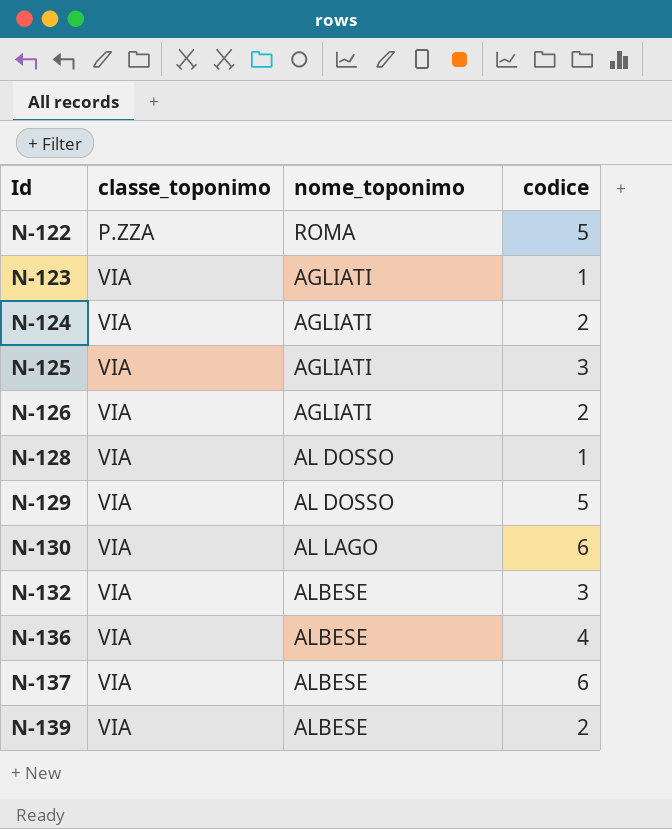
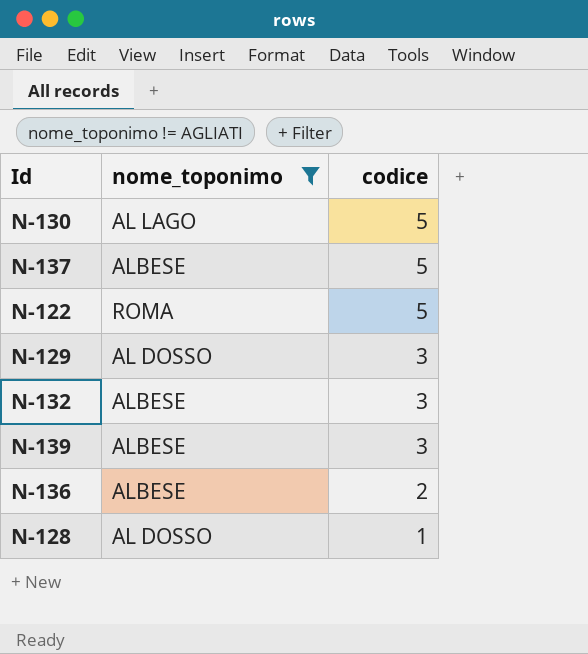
filter: none -> nome_toponimo != AGLIATI
row order: Id ascending -> codice descending
column classe_toponimo | position: 2 -> none
N-130 | codice: 6 -> 5
N-137 | codice: 6 -> 5
N-129 | codice: 5 -> 3
N-139 | codice: 2 -> 3
N-136 | codice: 4 -> 2

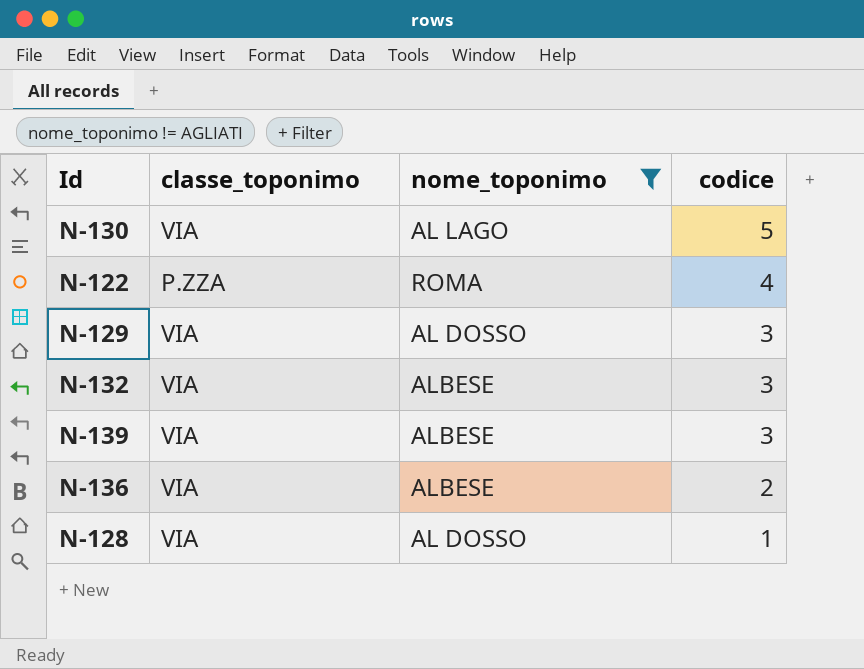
column classe_toponimo | position: none -> 2
row N-137: ALBESE | 5 -> none
N-122 | codice: 5 -> 4

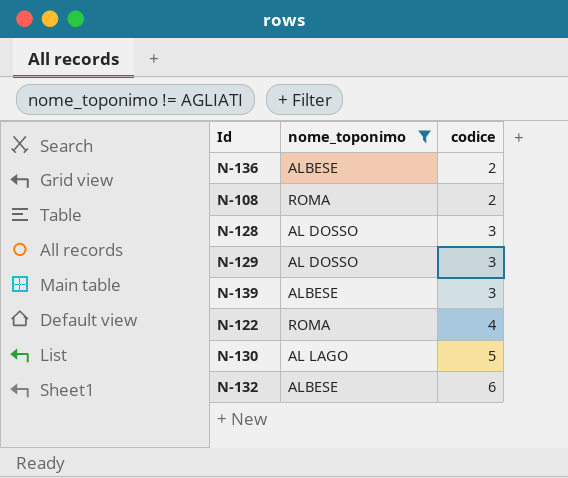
row order: codice descending -> codice ascending
column classe_toponimo | position: 2 -> none
row N-108: none -> ROMA | 2
N-128 | codice: 1 -> 3
N-132 | codice: 3 -> 6

